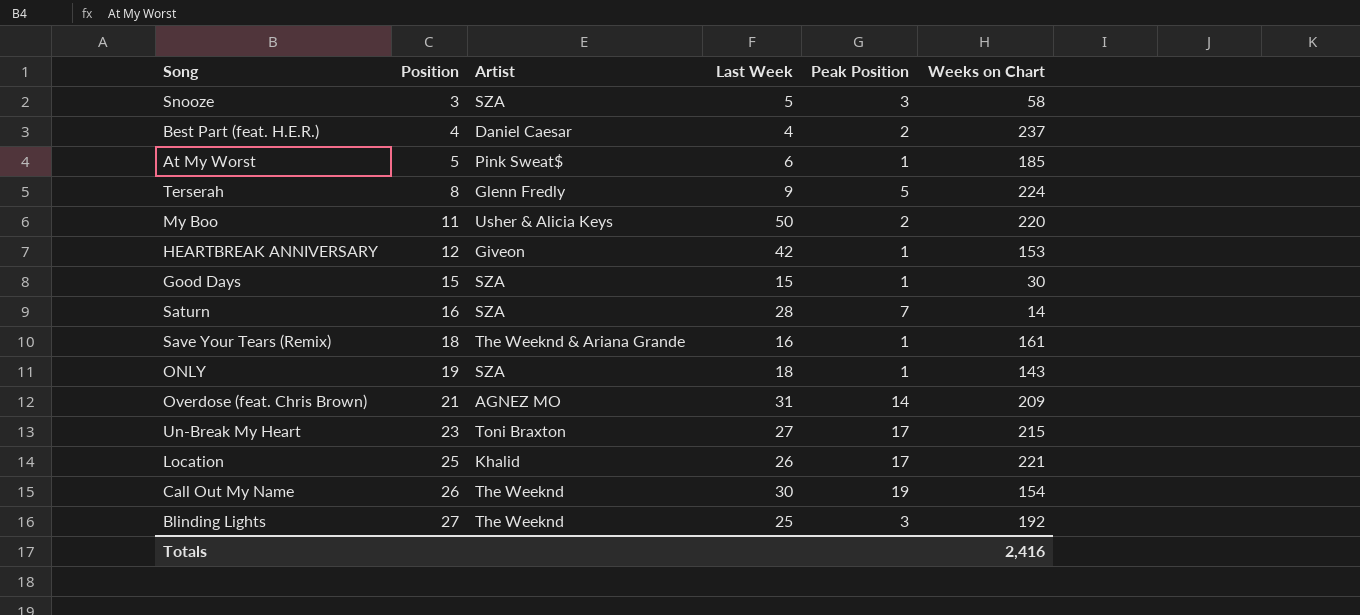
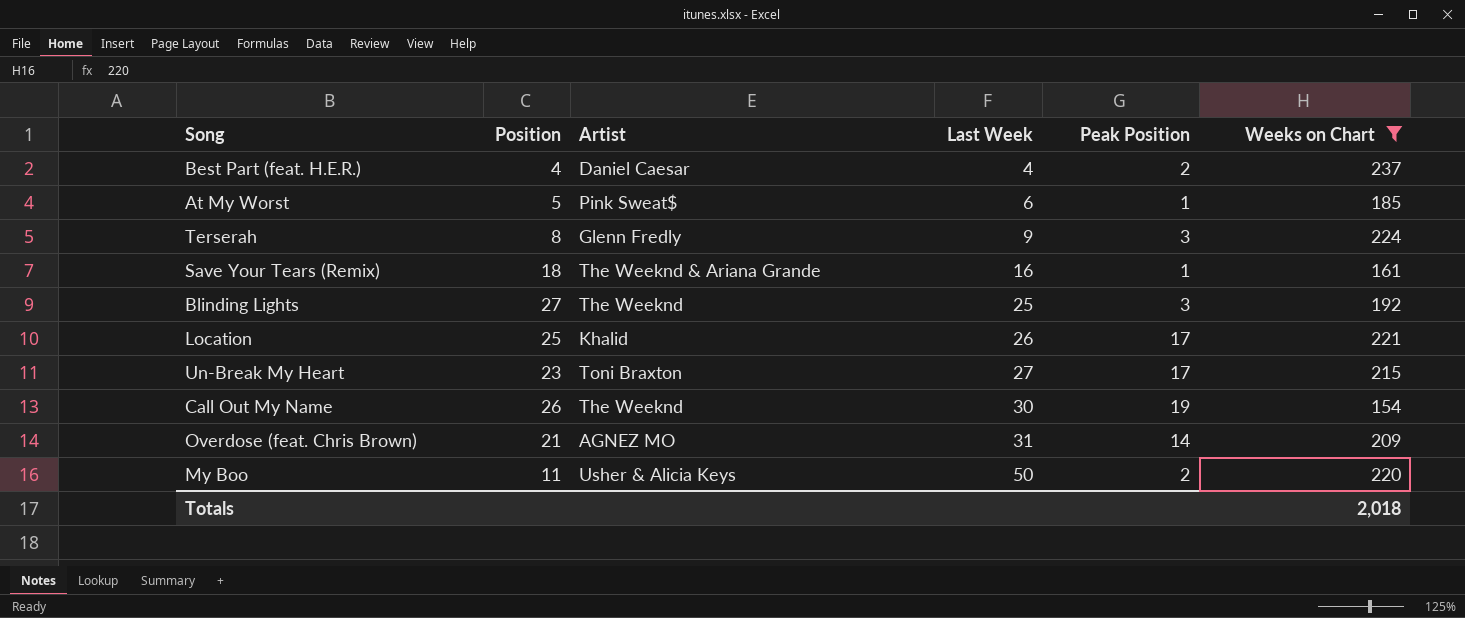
filter: none -> Weeks on Chart >= 154
row order: Position ascending -> Last Week ascending
Terserah | Peak Position: 5 -> 3
Totals | Weeks on Chart: 2,416 -> 2,018

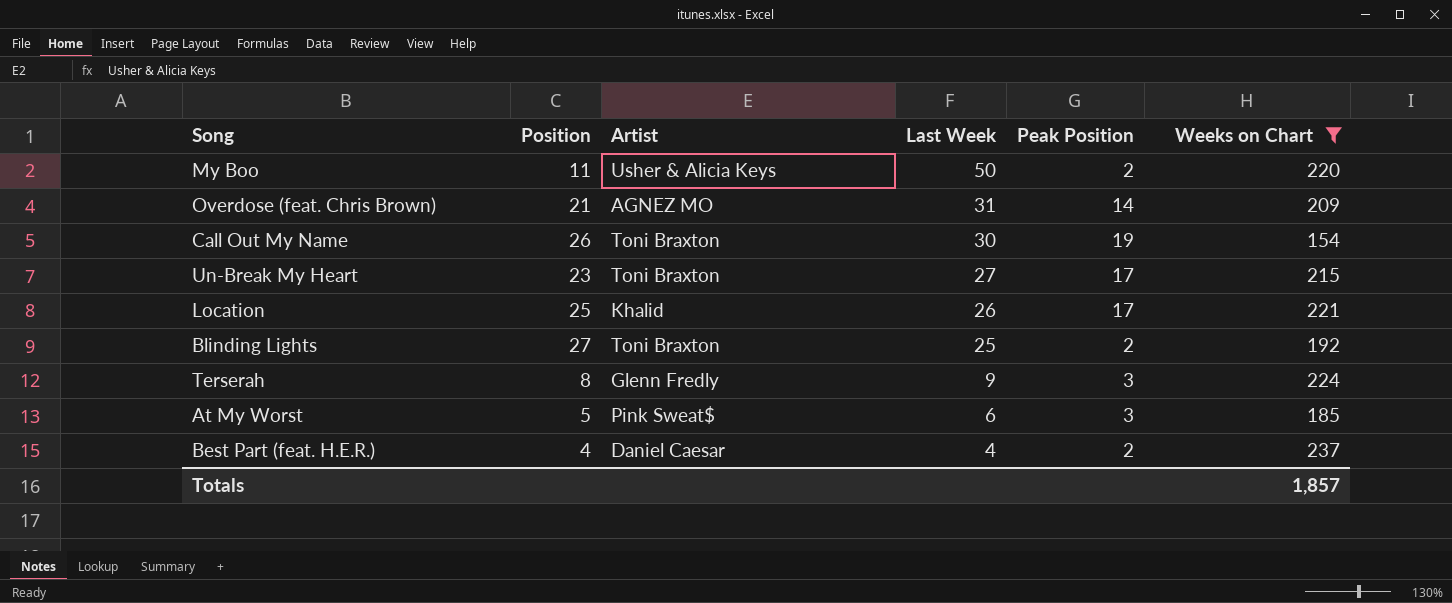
row order: Last Week ascending -> Last Week descending
row Save Your Tears (Remix): 18 | The Weeknd & Ariana Grande | 16 | 1 | 161 -> none
Call Out My Name | Artist: The Weeknd -> Toni Braxton
Blinding Lights | Artist: The Weeknd -> Toni Braxton
Blinding Lights | Peak Position: 3 -> 2
At My Worst | Peak Position: 1 -> 3
Totals | Weeks on Chart: 2,018 -> 1,857

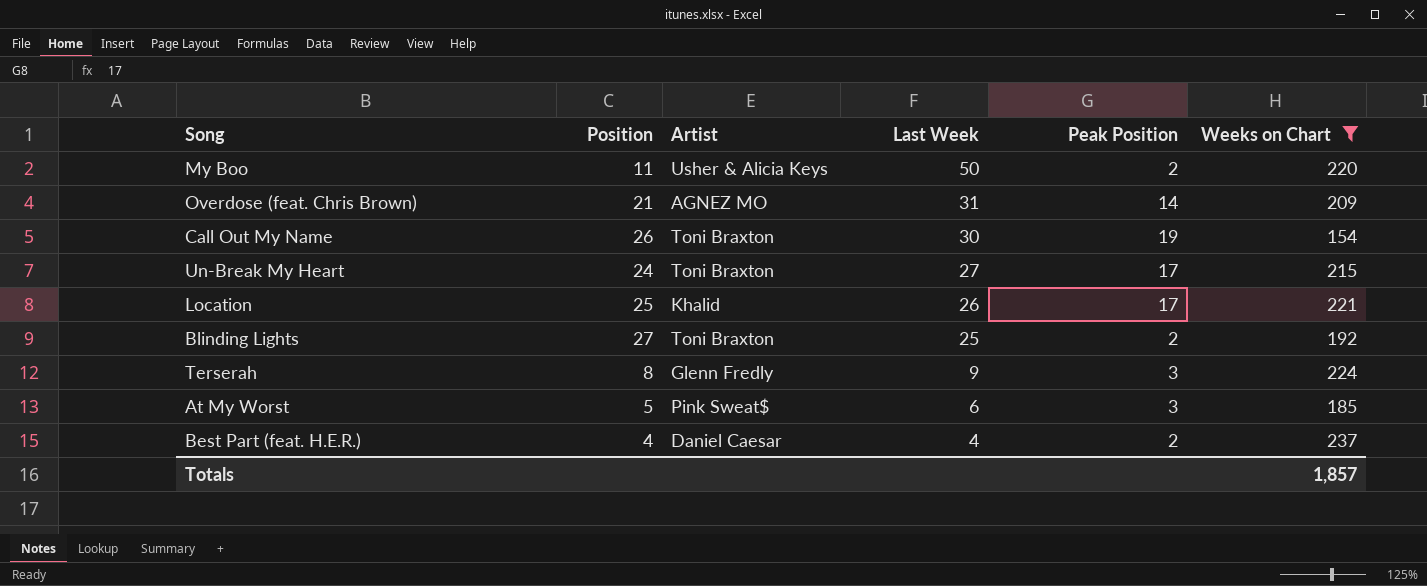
Un-Break My Heart | Position: 23 -> 24

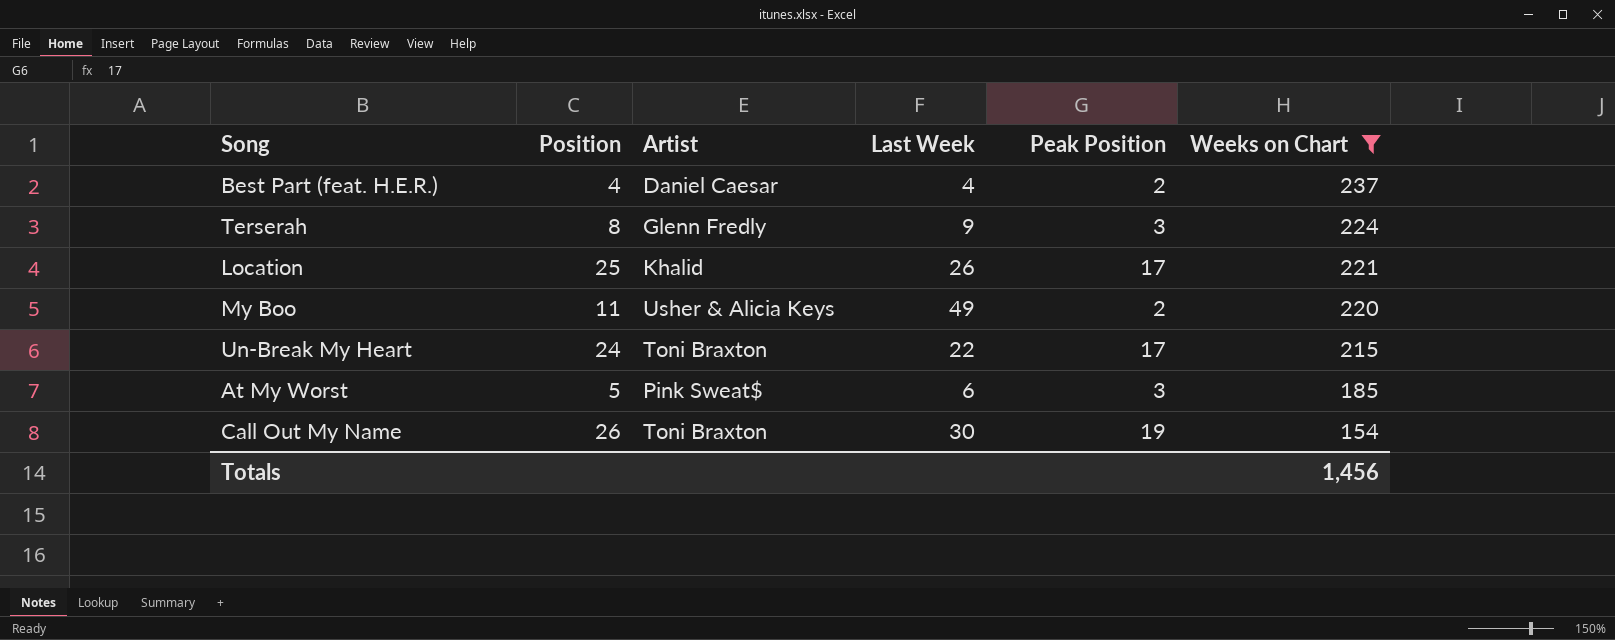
row order: Last Week descending -> Weeks on Chart descending
row Overdose (feat. Chris Brown): 21 | AGNEZ MO | 31 | 14 | 209 -> none
row Blinding Lights: 27 | Toni Braxton | 25 | 2 | 192 -> none
My Boo | Last Week: 50 -> 49
Un-Break My Heart | Last Week: 27 -> 22
Totals | Weeks on Chart: 1,857 -> 1,456

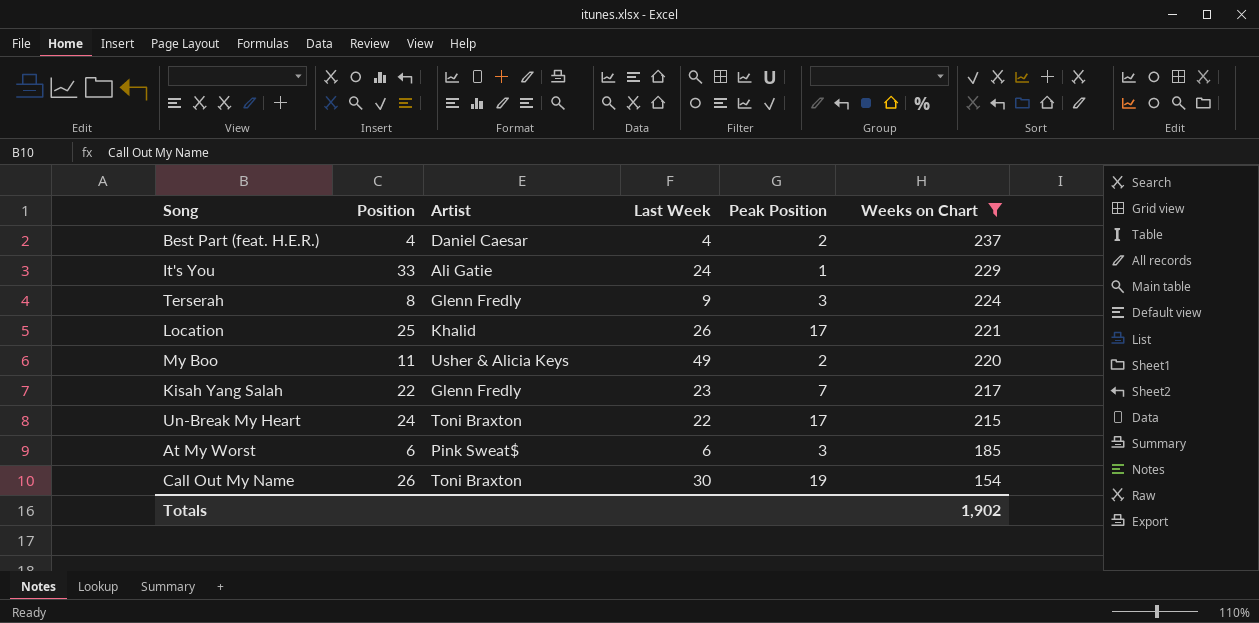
row It's You: none -> 33 | Ali Gatie | 24 | 1 | 229
row Kisah Yang Salah: none -> 22 | Glenn Fredly | 23 | 7 | 217
At My Worst | Position: 5 -> 6
Totals | Weeks on Chart: 1,456 -> 1,902

